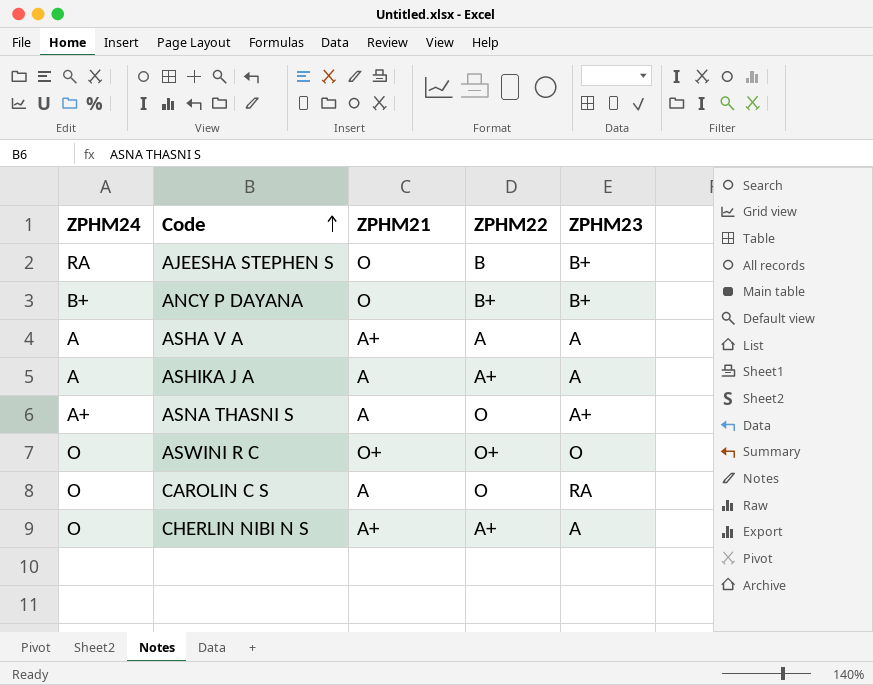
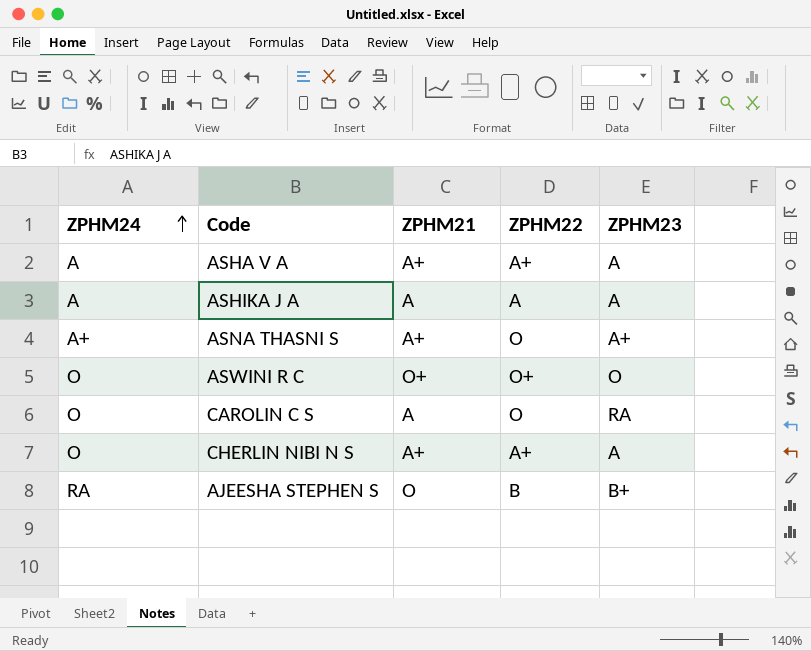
row order: Code ascending -> ZPHM24 ascending
row ANCY P DAYANA: B+ | O | B+ | B+ -> none
ASHA V A | ZPHM22: A -> A+
ASHIKA J A | ZPHM22: A+ -> A
ASNA THASNI S | ZPHM21: A -> A+

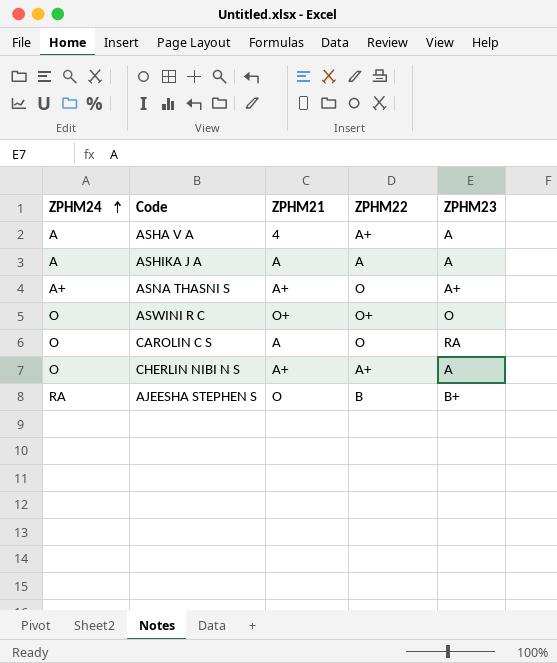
ASHA V A | ZPHM21: A+ -> 4

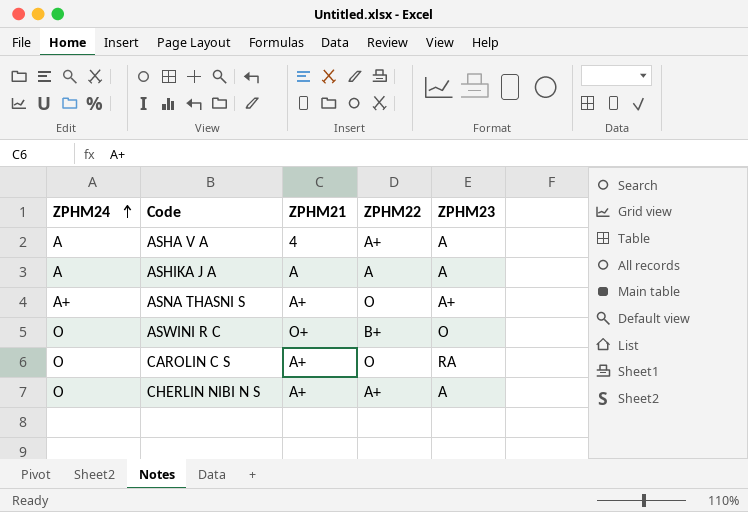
row AJEESHA STEPHEN S: RA | O | B | B+ -> none
ASWINI R C | ZPHM22: O+ -> B+
CAROLIN C S | ZPHM21: A -> A+

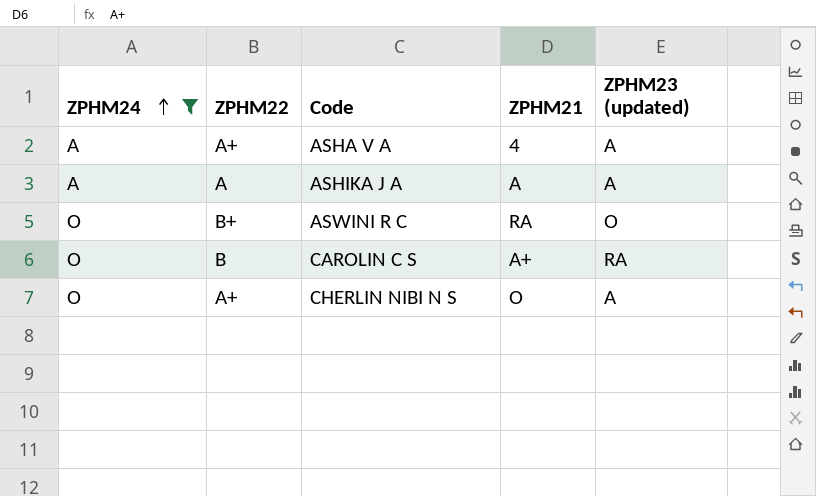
filter: none -> ZPHM24 != A+
column ZPHM22 | position: 4 -> 2
column name: ZPHM23 -> ZPHM23 (updated)
ASWINI R C | ZPHM21: O+ -> RA
CAROLIN C S | ZPHM22: O -> B
CHERLIN NIBI N S | ZPHM21: A+ -> O

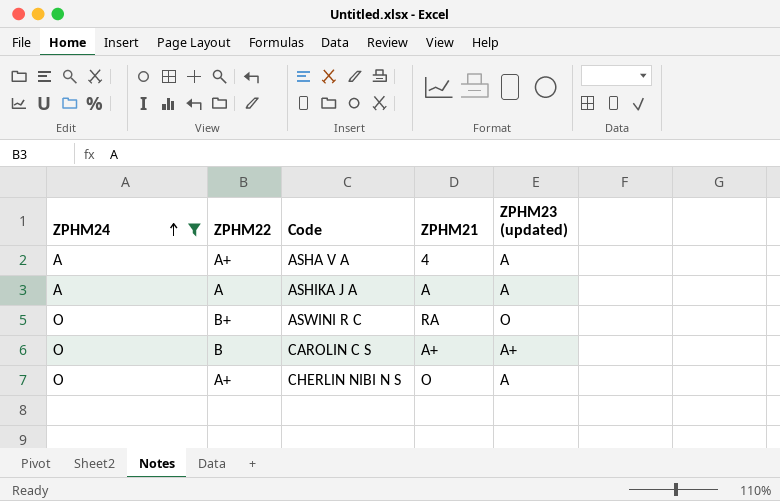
CAROLIN C S | ZPHM23 (updated): RA -> A+

